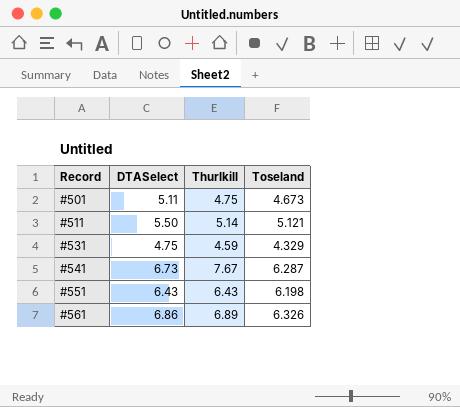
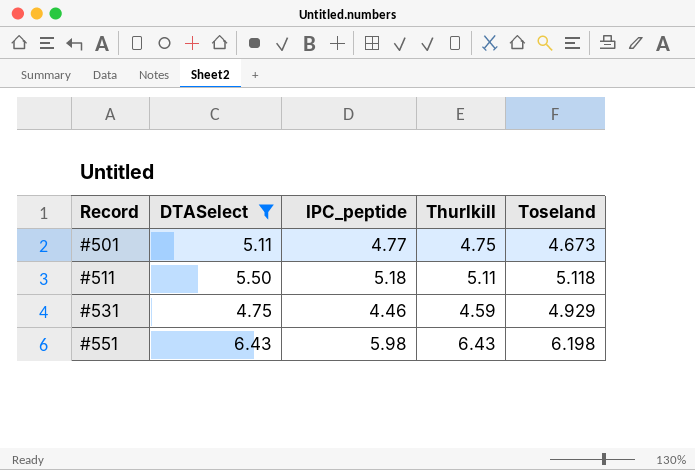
filter: none -> DTASelect <= 6.43
column IPC_peptide | position: none -> 3
#511 | Thurlkill: 5.14 -> 5.11
#511 | Toseland: 5.121 -> 5.118
#531 | Toseland: 4.329 -> 4.929

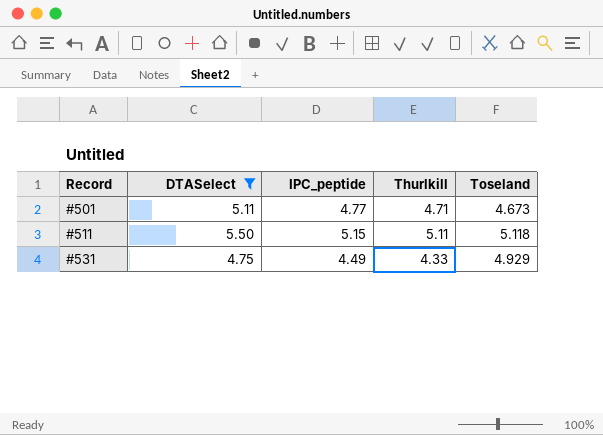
row #551: 6.43 | 5.98 | 6.43 | 6.198 -> none
#501 | Thurlkill: 4.75 -> 4.71
#511 | IPC_peptide: 5.18 -> 5.15
#531 | IPC_peptide: 4.46 -> 4.49
#531 | Thurlkill: 4.59 -> 4.33

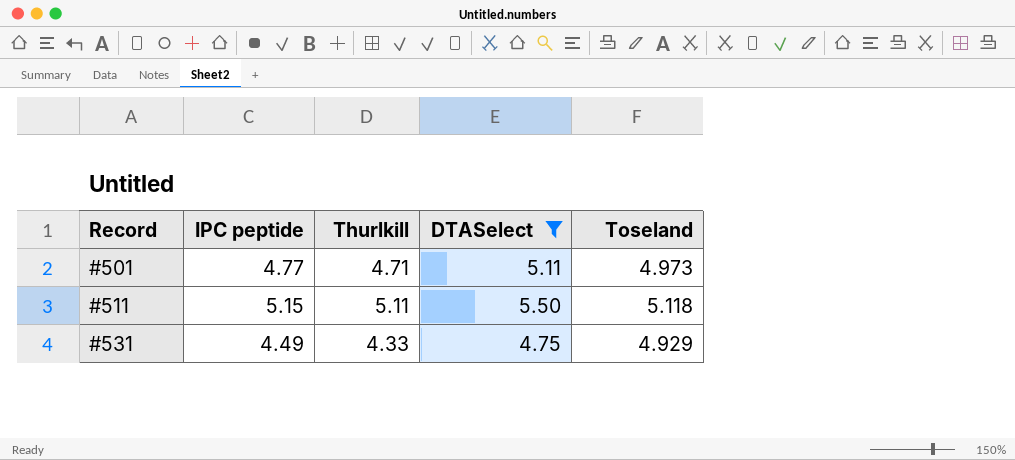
column name: IPC_peptide -> IPC peptide
column DTASelect | position: 2 -> 4
#501 | Toseland: 4.673 -> 4.973

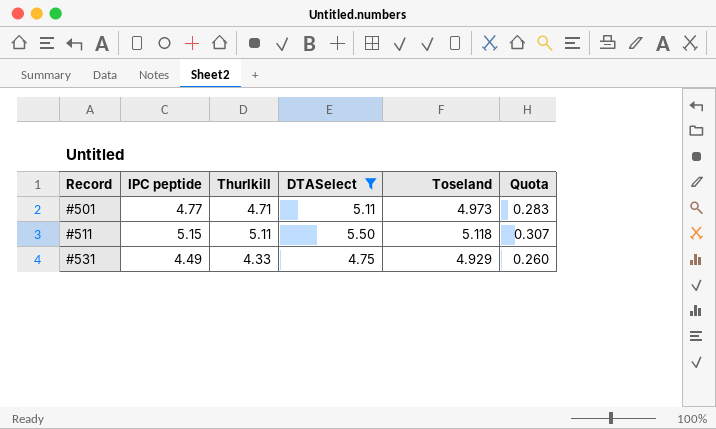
column Quota | formula: none -> [Thurlkill] * 0.06

